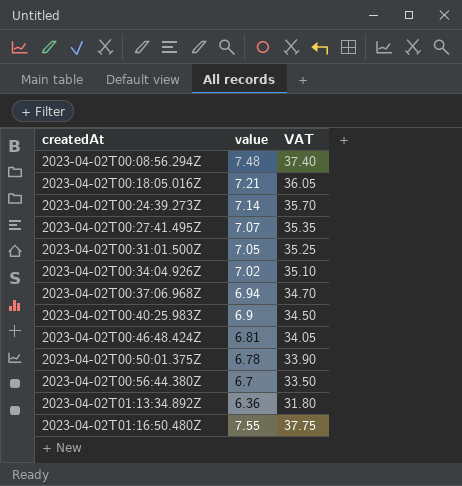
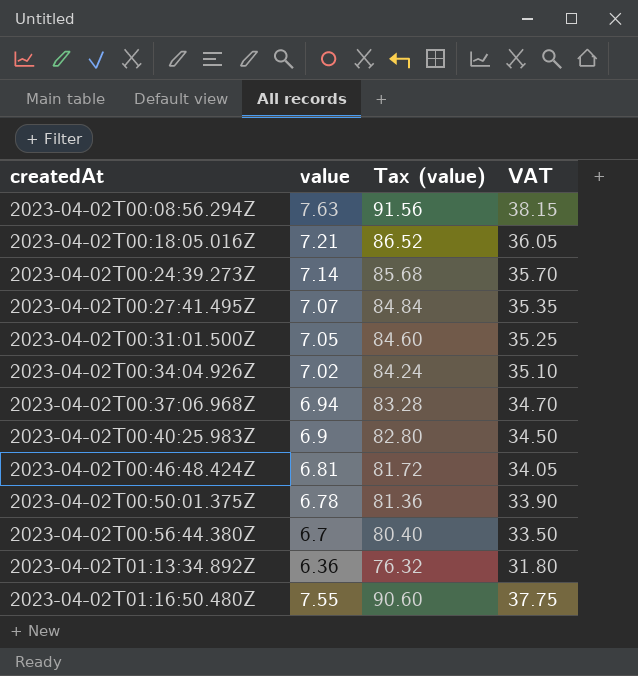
column Tax (value) | formula: none -> [value] * 12
2023-04-02T00:08:56.294Z | value: 7.48 -> 7.63
2023-04-02T00:08:56.294Z | VAT: 37.40 -> 38.15

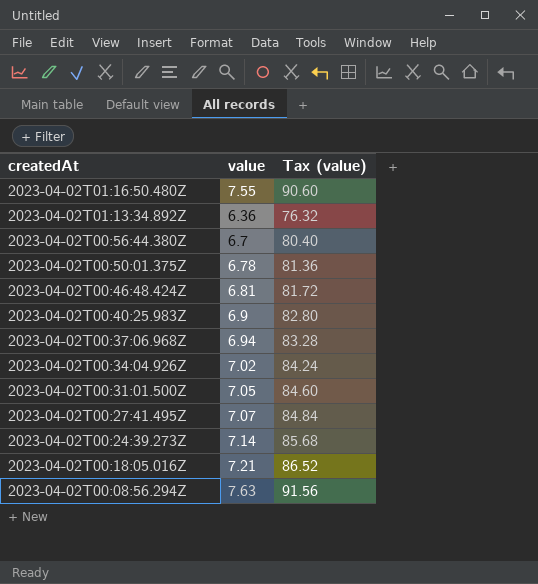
row order: createdAt ascending -> createdAt descending
column VAT | formula: [value] * 5 -> none

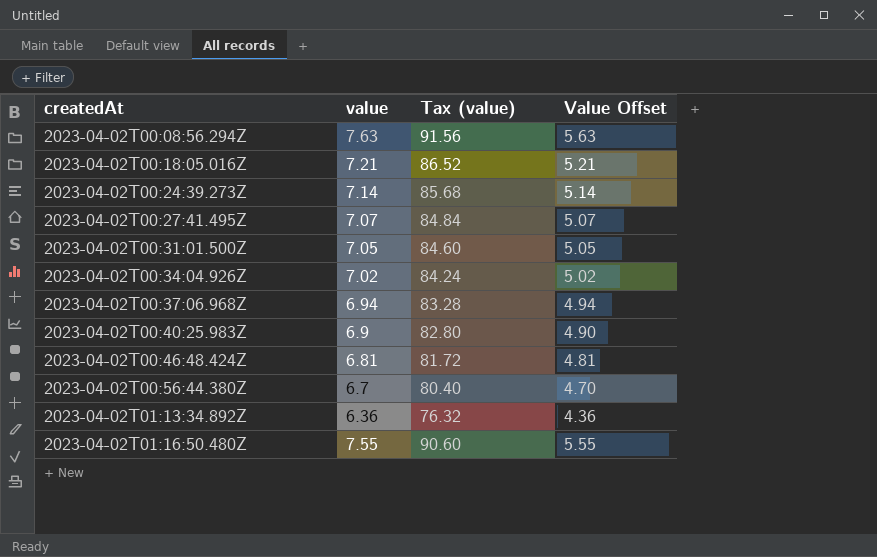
row order: createdAt descending -> createdAt ascending
column Value Offset | formula: none -> [value] - 2
row 2023-04-02T00:50:01.375Z: 6.78 | 81.36 -> none

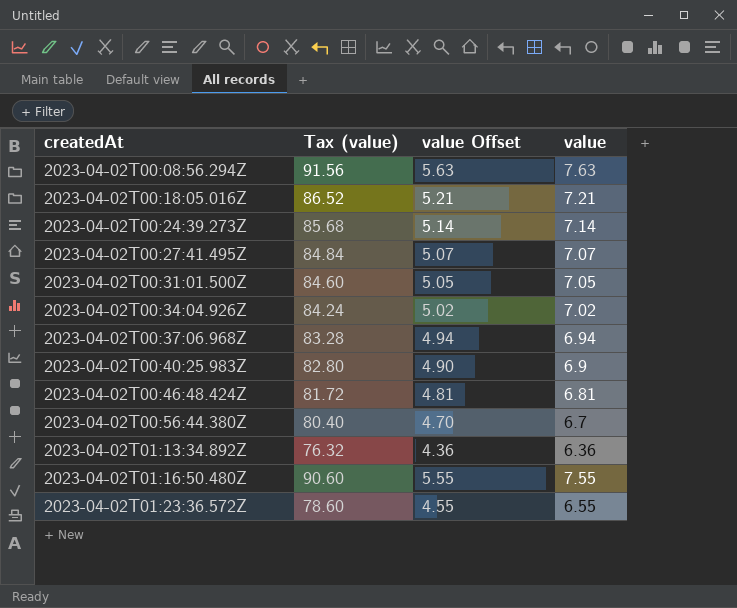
column name: Value Offset -> value Offset
column value | position: 2 -> 4
row 2023-04-02T01:23:36.572Z: none -> 78.60 | 4.55 | 6.55

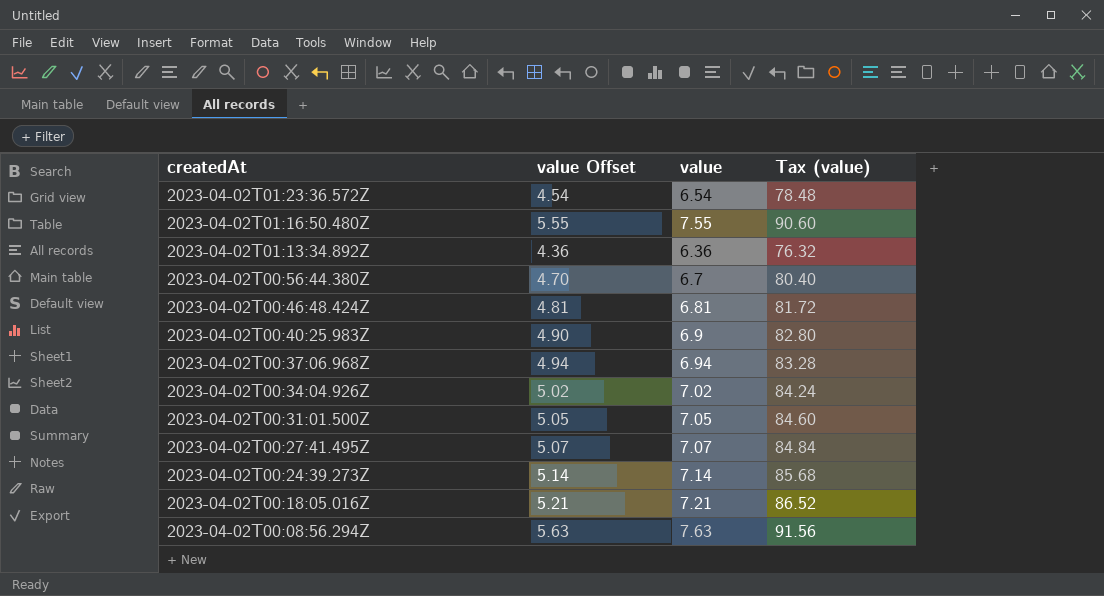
row order: createdAt ascending -> createdAt descending
column Tax (value) | position: 2 -> 4
2023-04-02T01:23:36.572Z | value Offset: 4.55 -> 4.54
2023-04-02T01:23:36.572Z | value: 6.55 -> 6.54
2023-04-02T01:23:36.572Z | Tax (value): 78.60 -> 78.48

